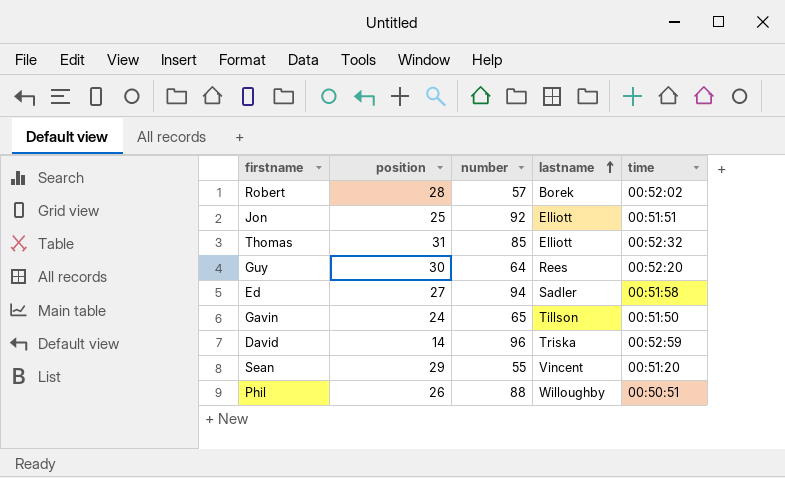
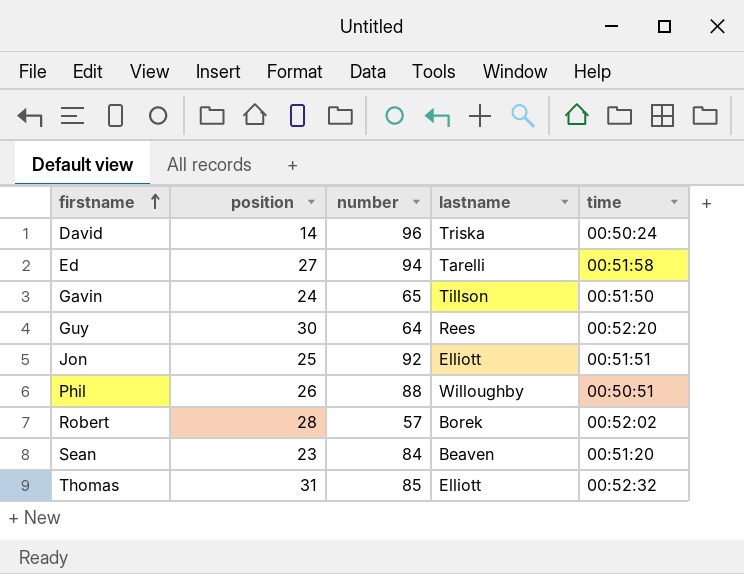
row order: lastname ascending -> firstname ascending
David | time: 00:52:59 -> 00:50:24
Ed | lastname: Sadler -> Tarelli
Sean | position: 29 -> 23
Sean | number: 55 -> 84
Sean | lastname: Vincent -> Beaven

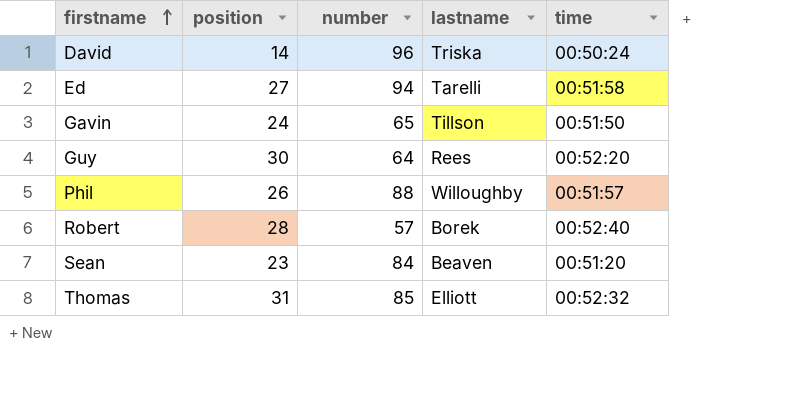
row Jon: 25 | 92 | Elliott | 00:51:51 -> none
Phil | time: 00:50:51 -> 00:51:57
Robert | time: 00:52:02 -> 00:52:40

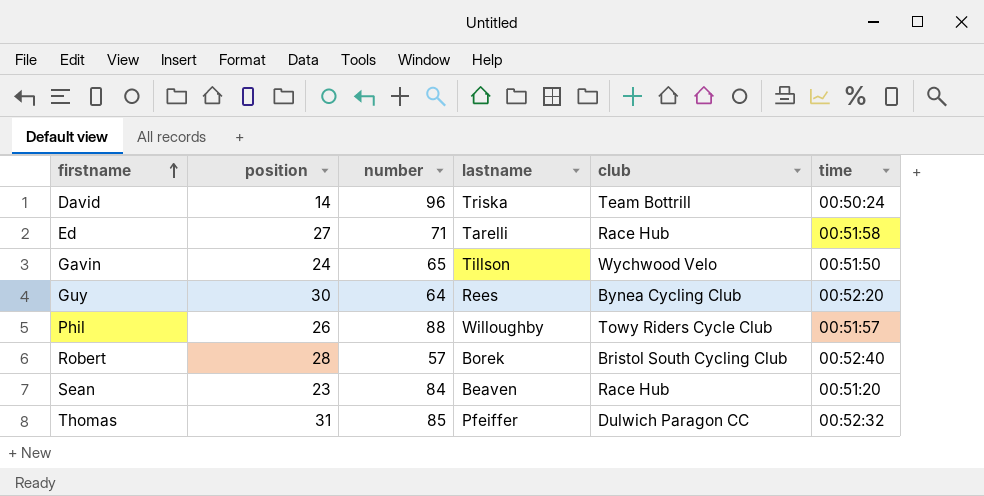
column club | position: none -> 5
Ed | number: 94 -> 71
Thomas | lastname: Elliott -> Pfeiffer

